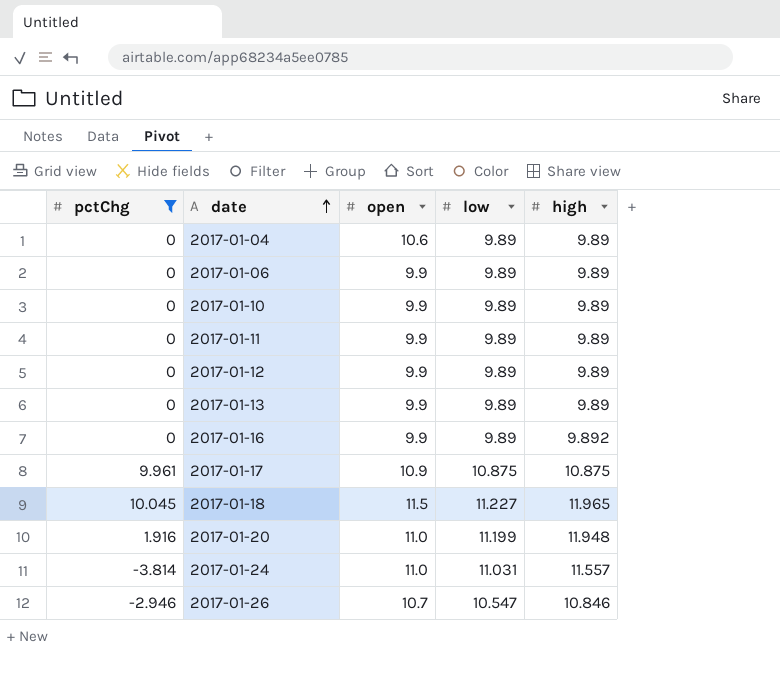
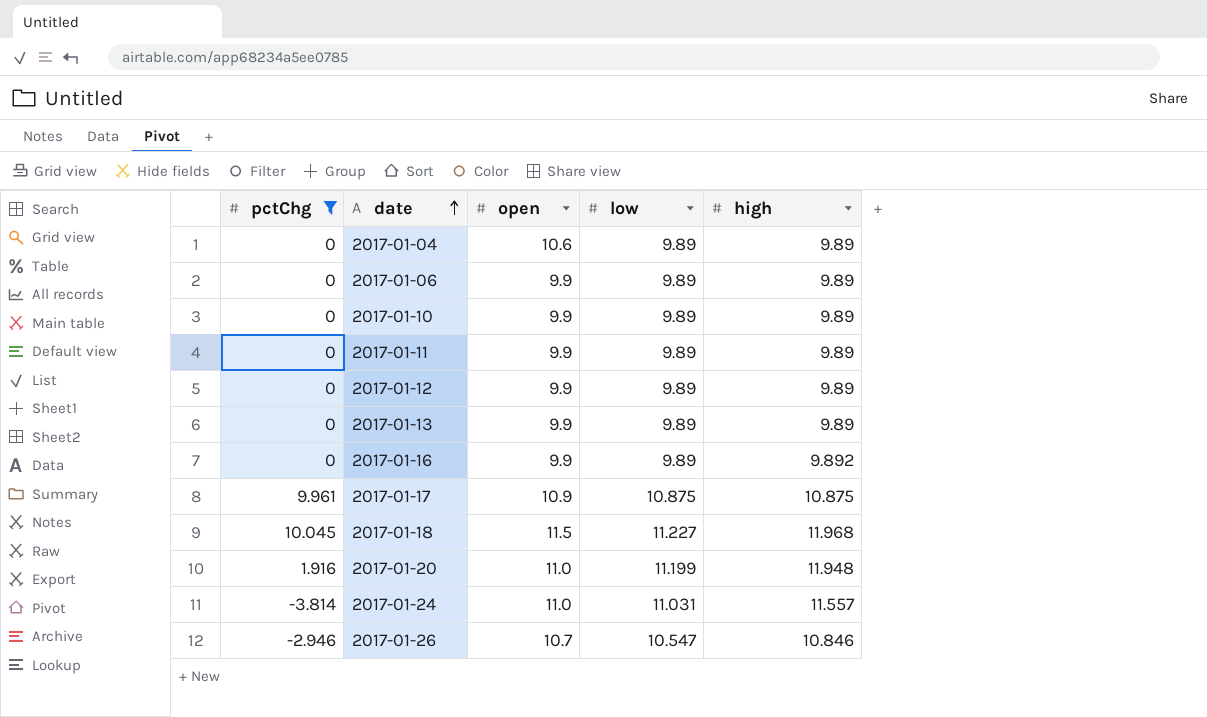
2017-01-18 | high: 11.965 -> 11.968

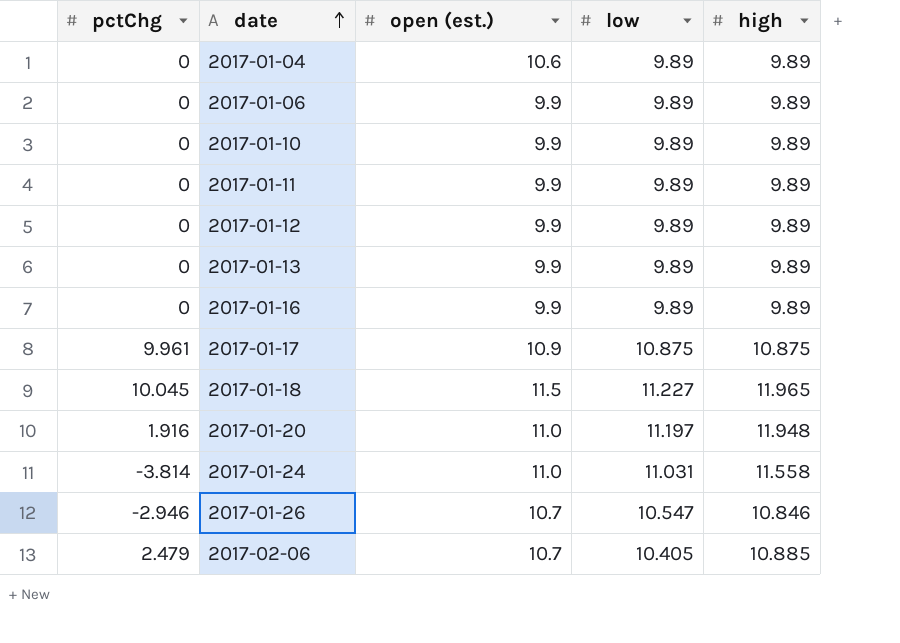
filter: pctChg != 2.479 -> none
column name: open -> open (est.)
2017-01-16 | high: 9.892 -> 9.89
2017-01-18 | high: 11.968 -> 11.965
2017-01-20 | low: 11.199 -> 11.197
2017-01-24 | high: 11.557 -> 11.558

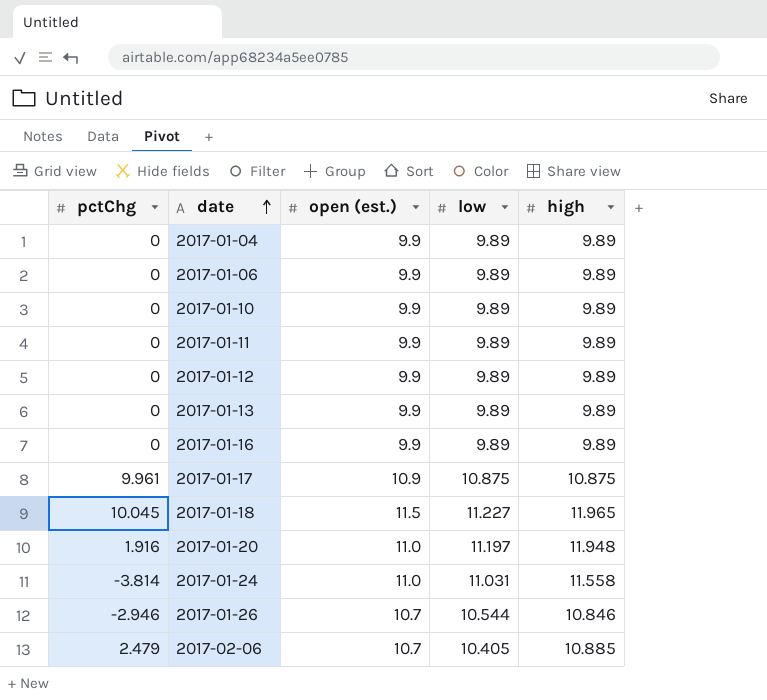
2017-01-04 | open (est.): 10.6 -> 9.9
2017-01-26 | low: 10.547 -> 10.544

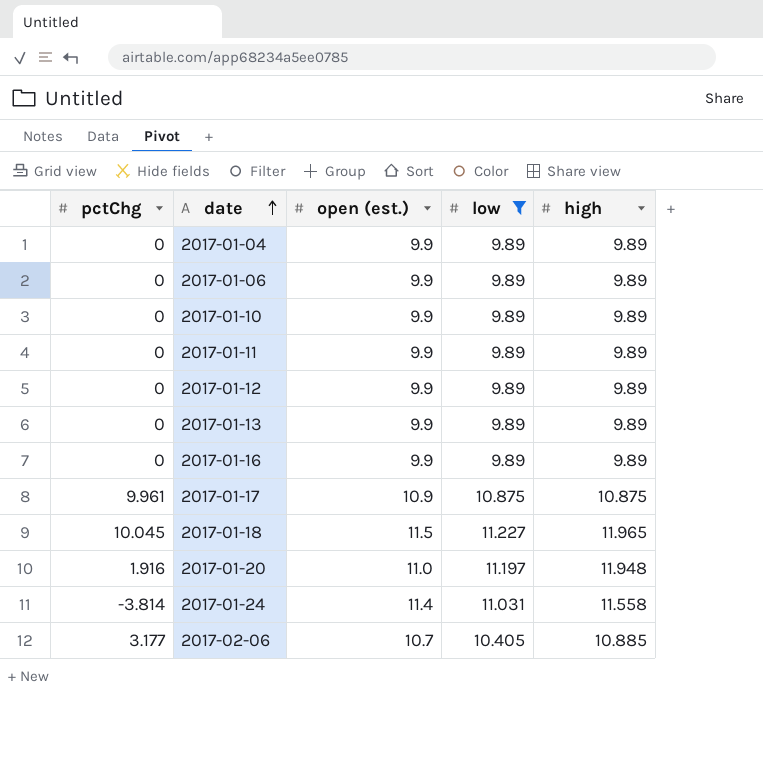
filter: none -> low != 10.544
2017-01-24 | open (est.): 11.0 -> 11.4
2017-02-06 | pctChg: 2.479 -> 3.177

